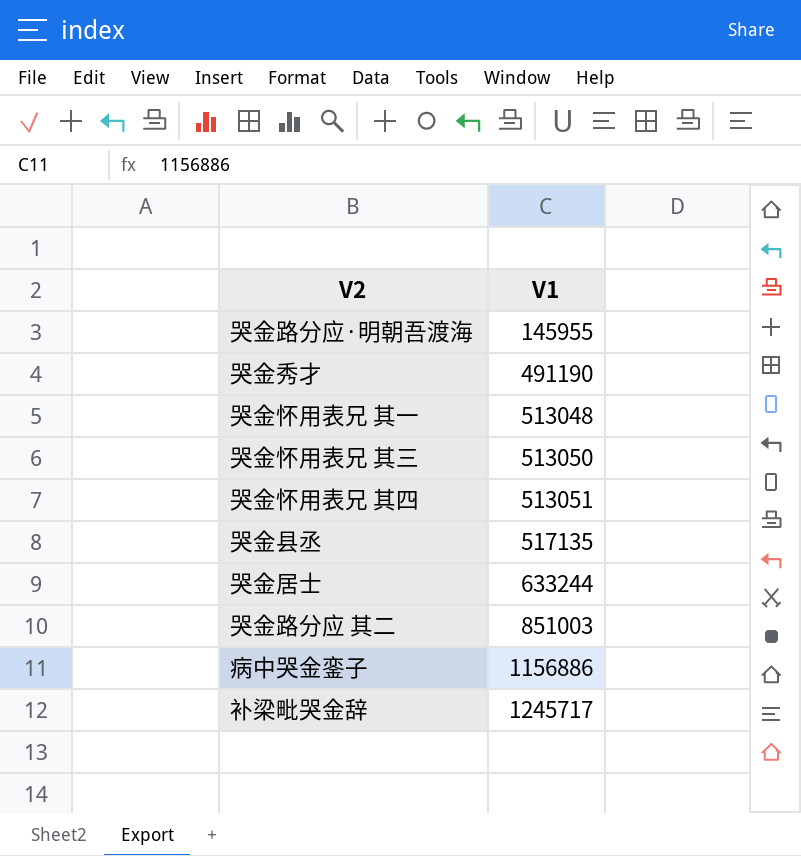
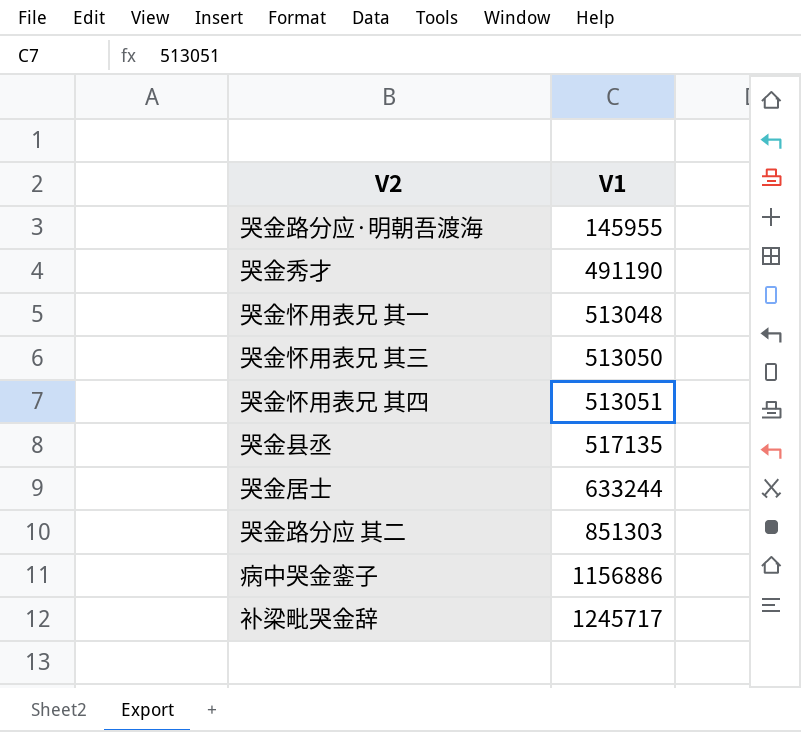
哭金路分应 其二 | V1: 851003 -> 851303

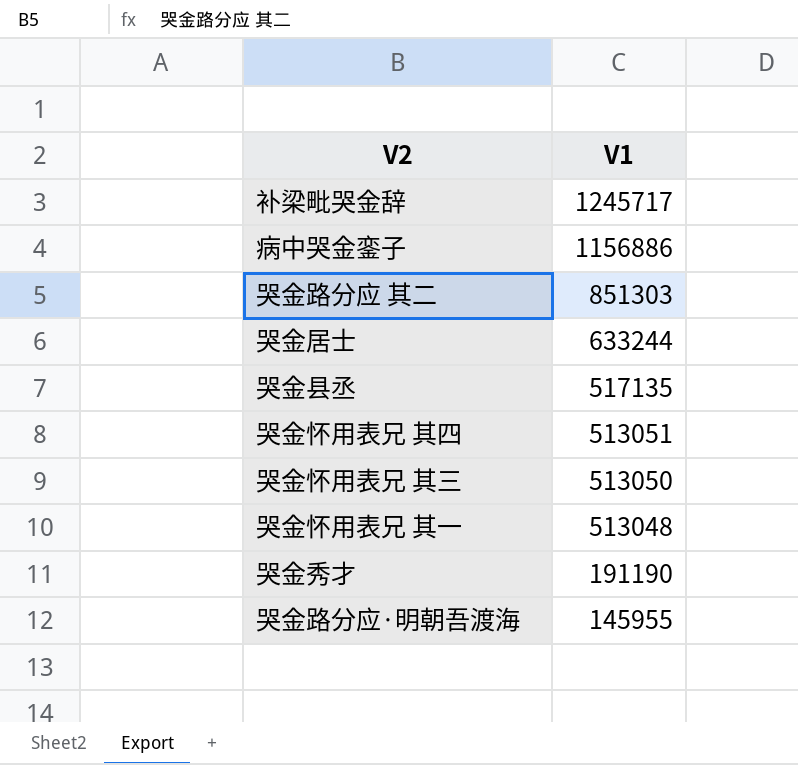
row order: V1 ascending -> V1 descending
哭金秀才 | V1: 491190 -> 191190

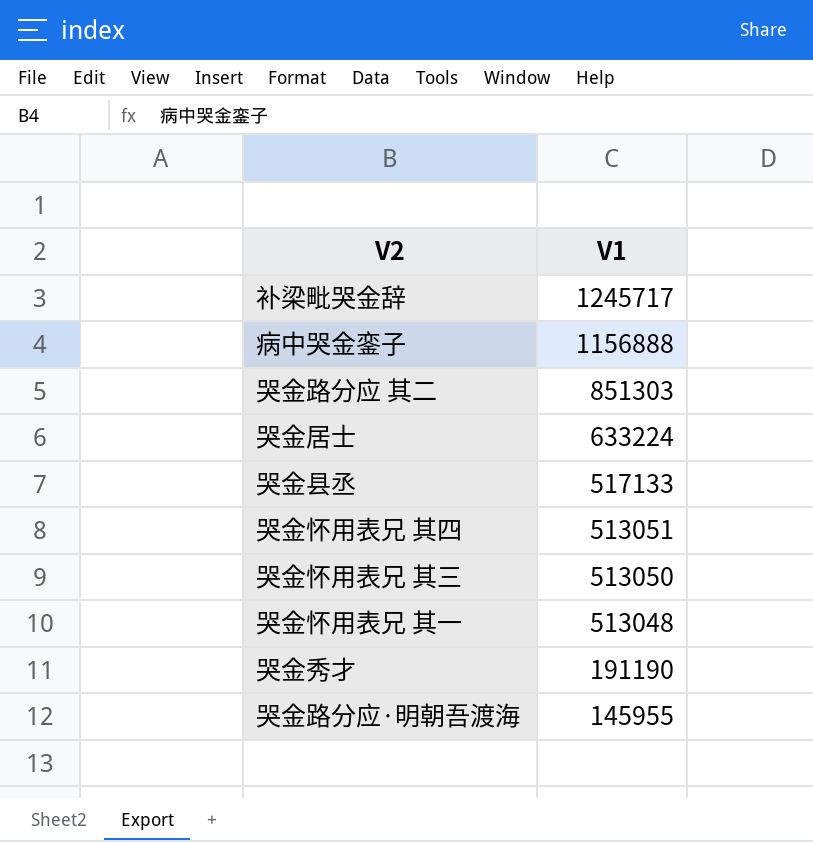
病中哭金銮子 | V1: 1156886 -> 1156888
哭金居士 | V1: 633244 -> 633224
哭金县丞 | V1: 517135 -> 517133

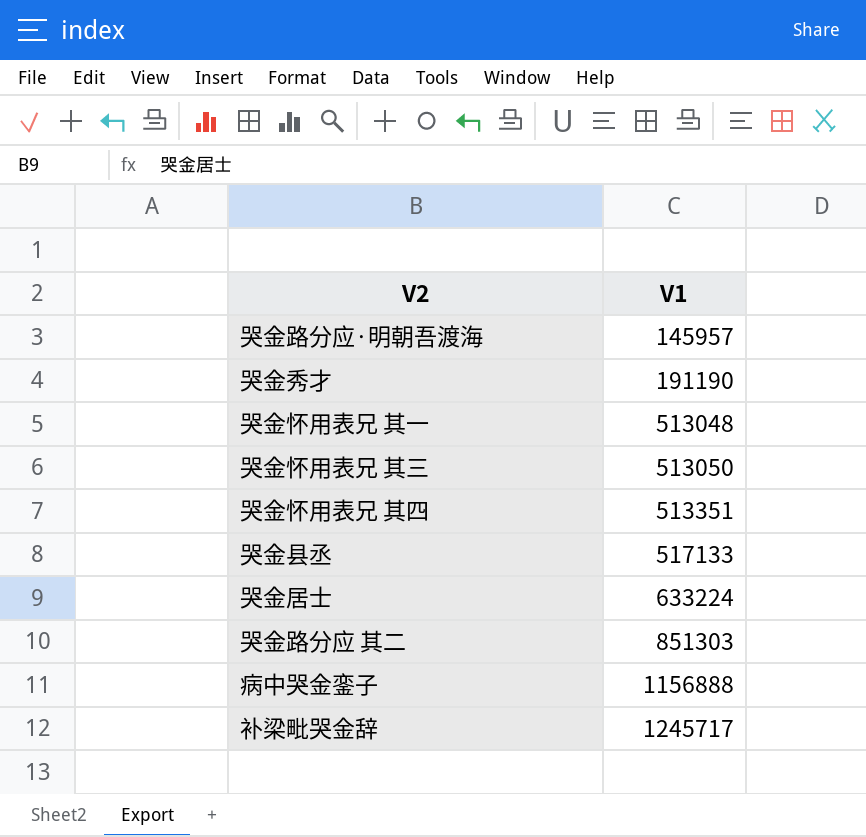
row order: V1 descending -> V1 ascending
哭金路分应·明朝吾渡海 | V1: 145955 -> 145957
哭金怀用表兄 其四 | V1: 513051 -> 513351

